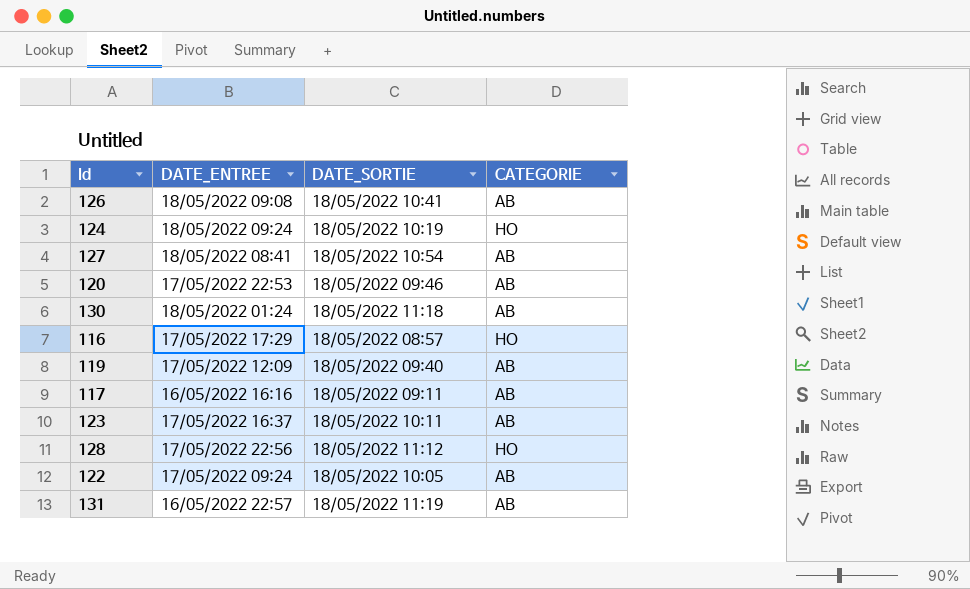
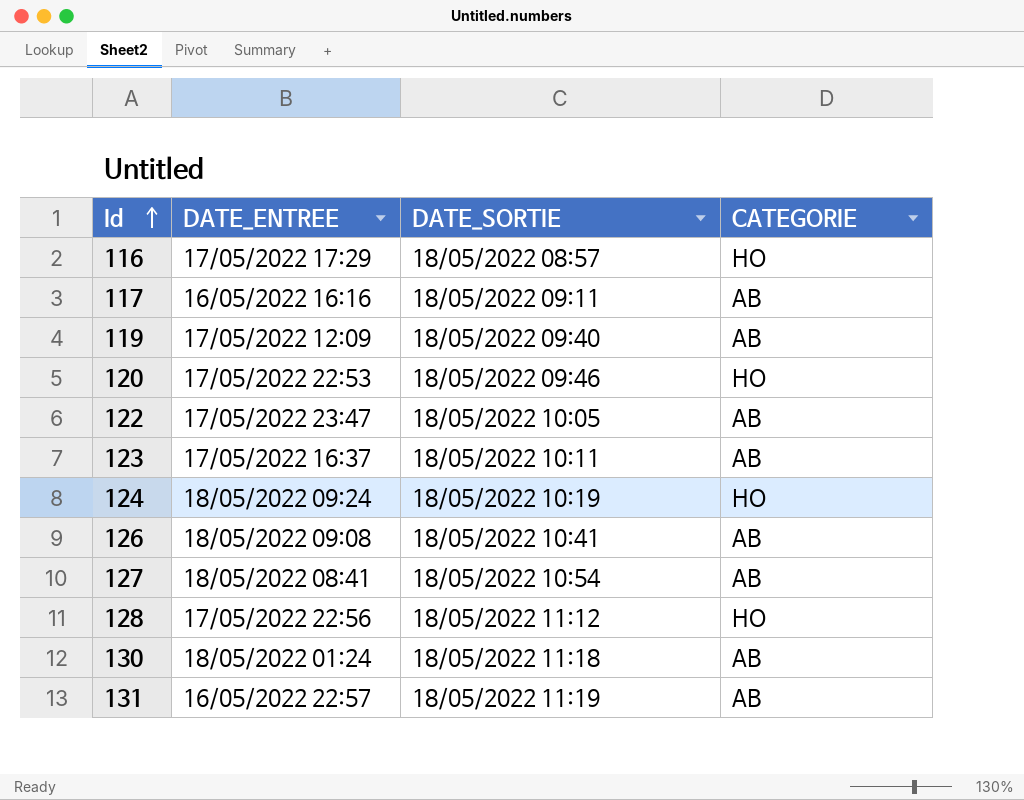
row order: none -> Id ascending
120 | CATEGORIE: AB -> HO
122 | DATE_ENTREE: 17/05/2022 09:24 -> 17/05/2022 23:47

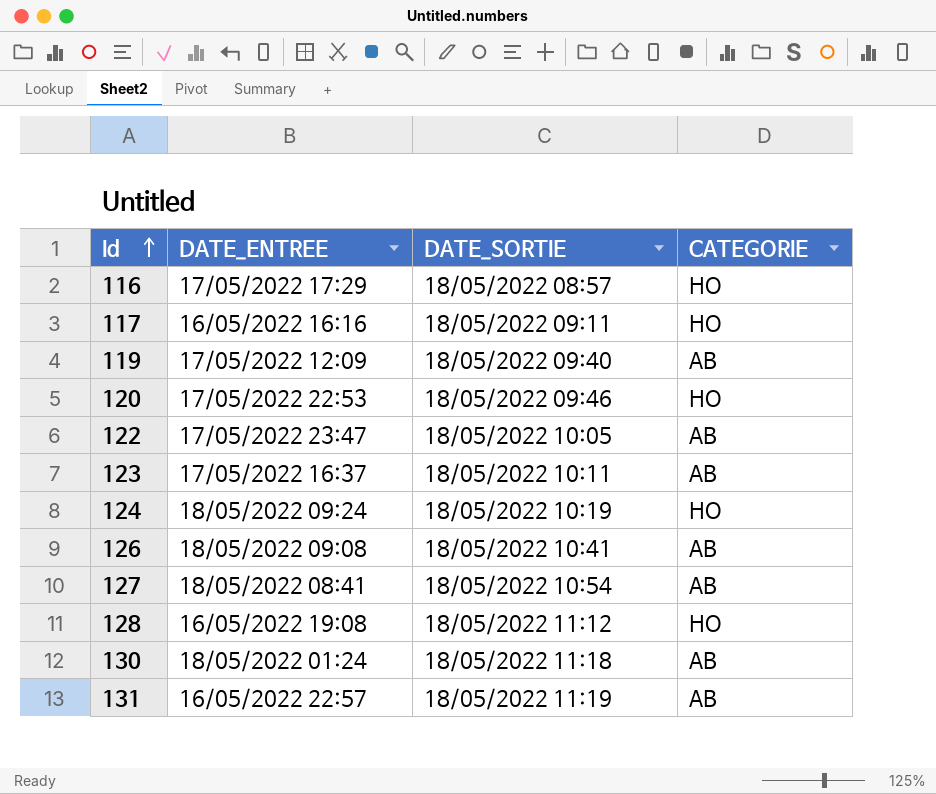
117 | CATEGORIE: AB -> HO
128 | DATE_ENTREE: 17/05/2022 22:56 -> 16/05/2022 19:08

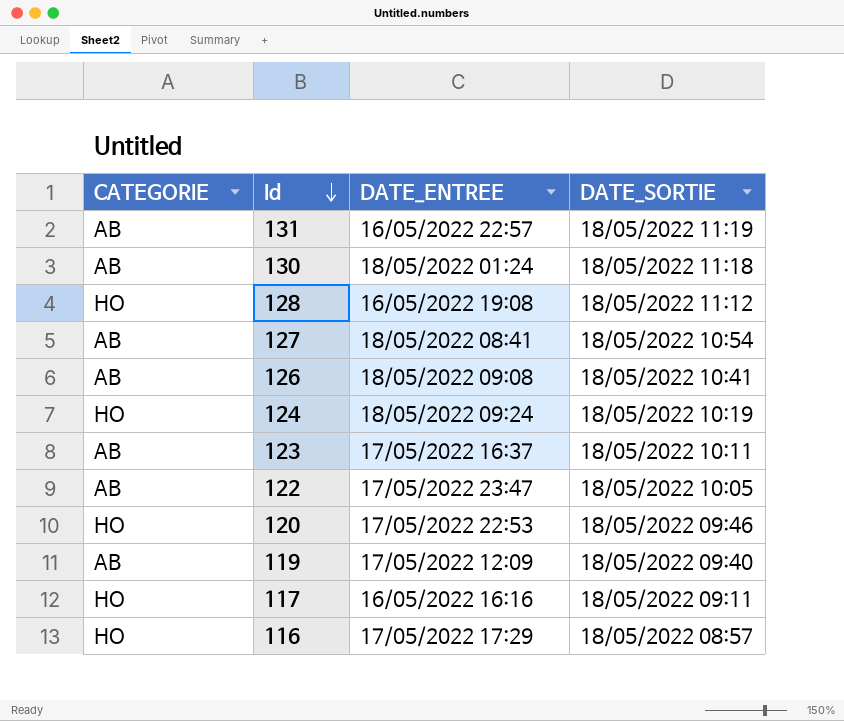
row order: Id ascending -> Id descending
column CATEGORIE | position: 4 -> 1

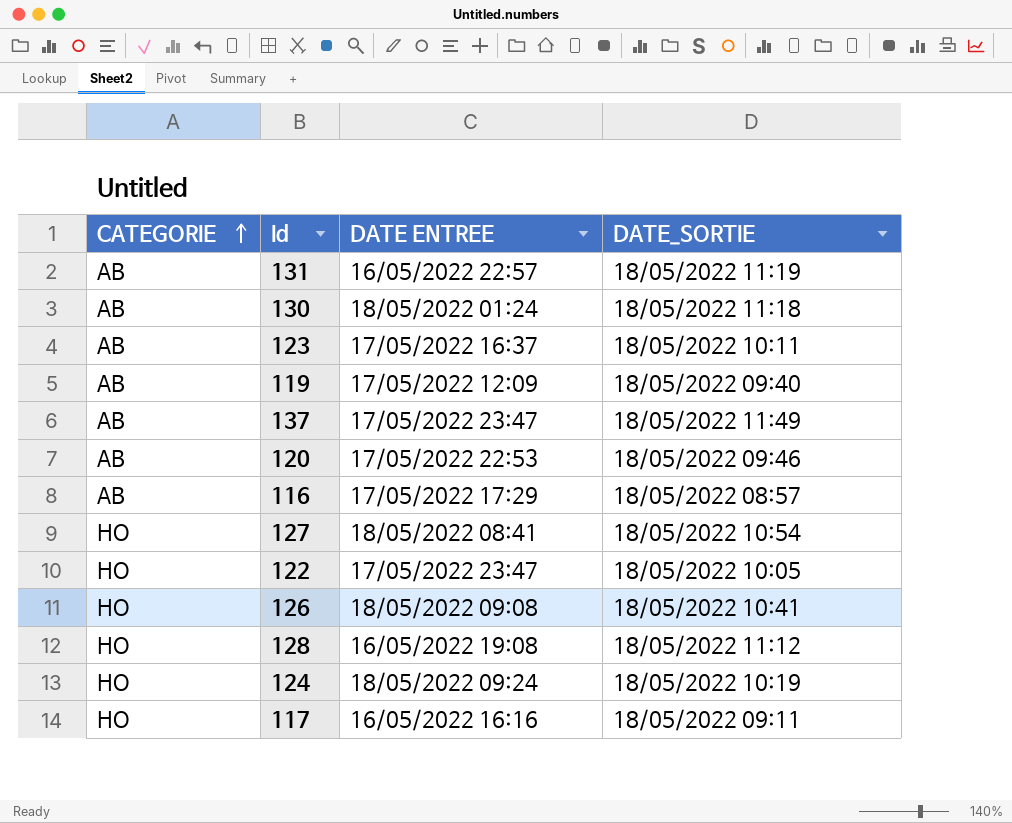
row order: Id descending -> CATEGORIE ascending
column name: DATE_ENTREE -> DATE ENTREE
row 137: none -> AB | 17/05/2022 23:47 | 18/05/2022 11:49
120 | CATEGORIE: HO -> AB
116 | CATEGORIE: HO -> AB
127 | CATEGORIE: AB -> HO
122 | CATEGORIE: AB -> HO
126 | CATEGORIE: AB -> HO

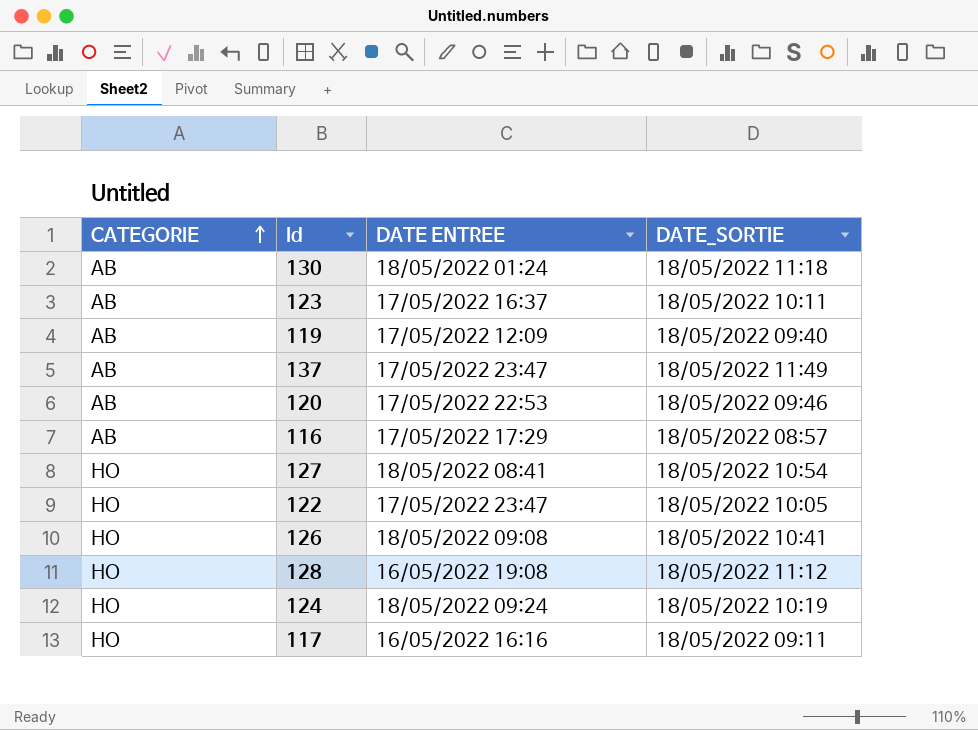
row 131: AB | 16/05/2022 22:57 | 18/05/2022 11:19 -> none

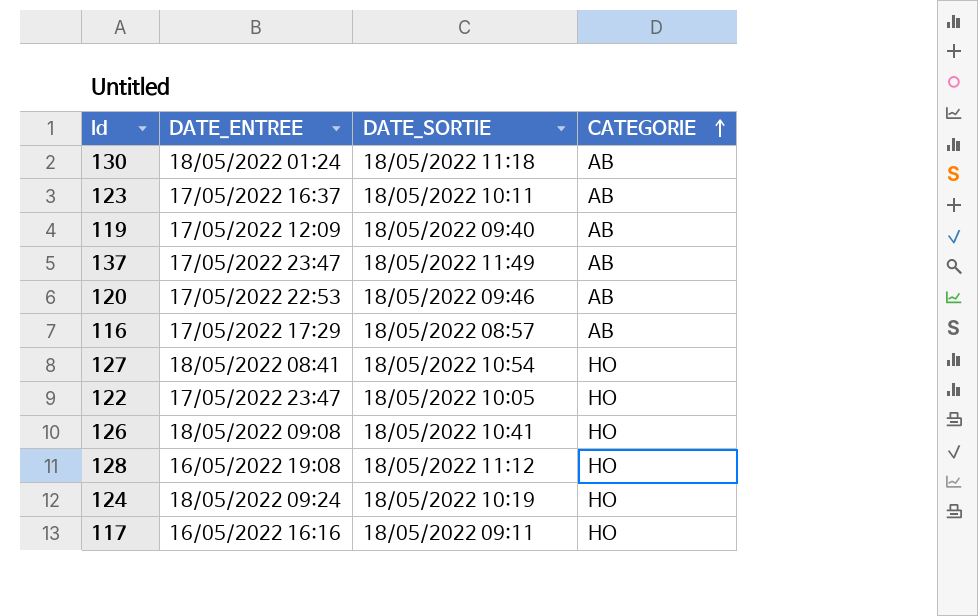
column name: DATE ENTREE -> DATE_ENTREE
column CATEGORIE | position: 1 -> 4

